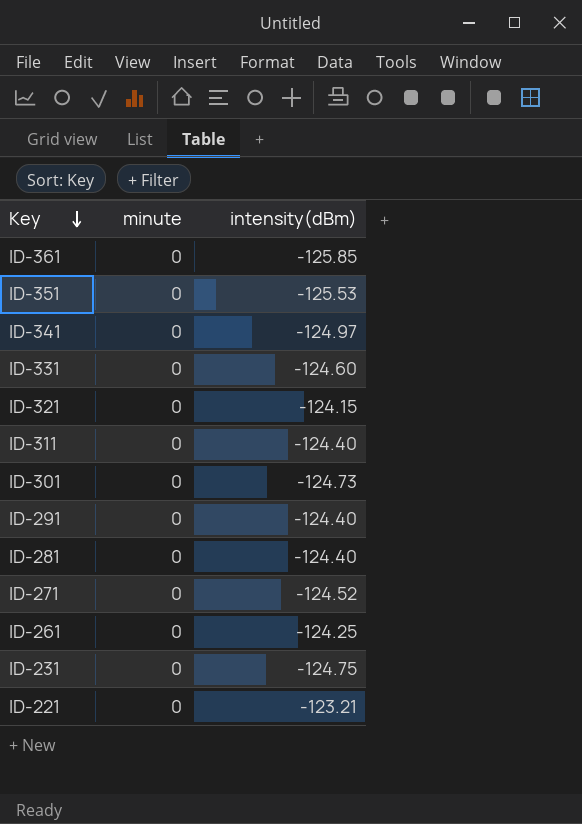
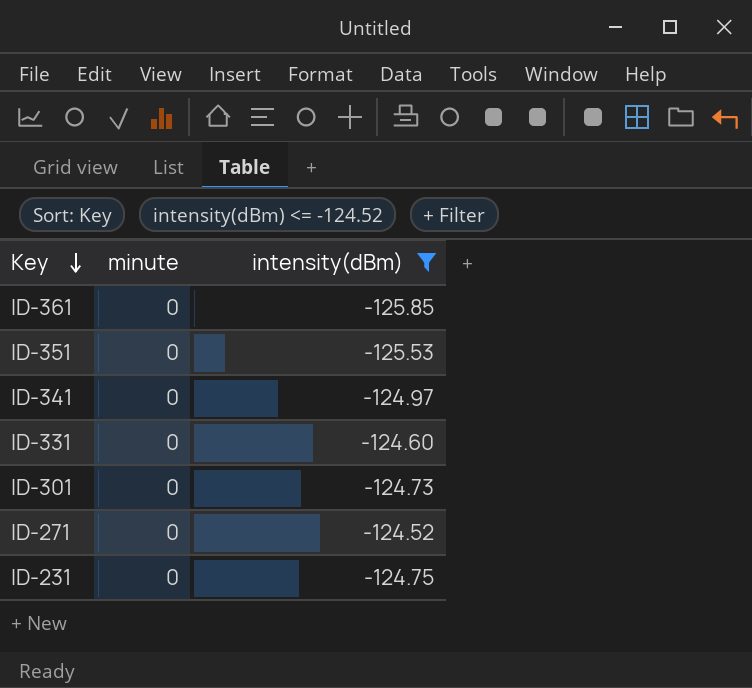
filter: none -> intensity(dBm) <= -124.52

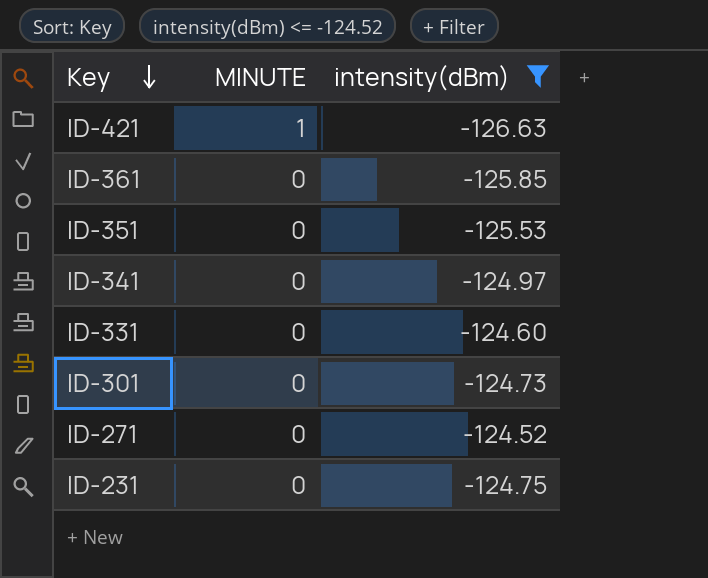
column name: minute -> MINUTE
row ID-421: none -> 1 | -126.63

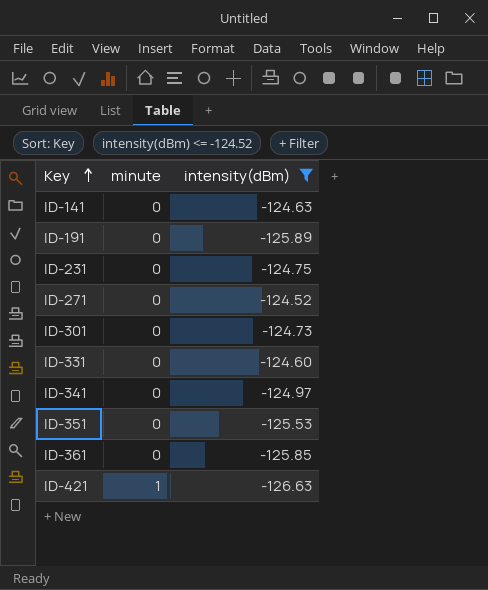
row order: Key descending -> Key ascending
column name: MINUTE -> minute
row ID-141: none -> 0 | -124.63
row ID-191: none -> 0 | -125.89

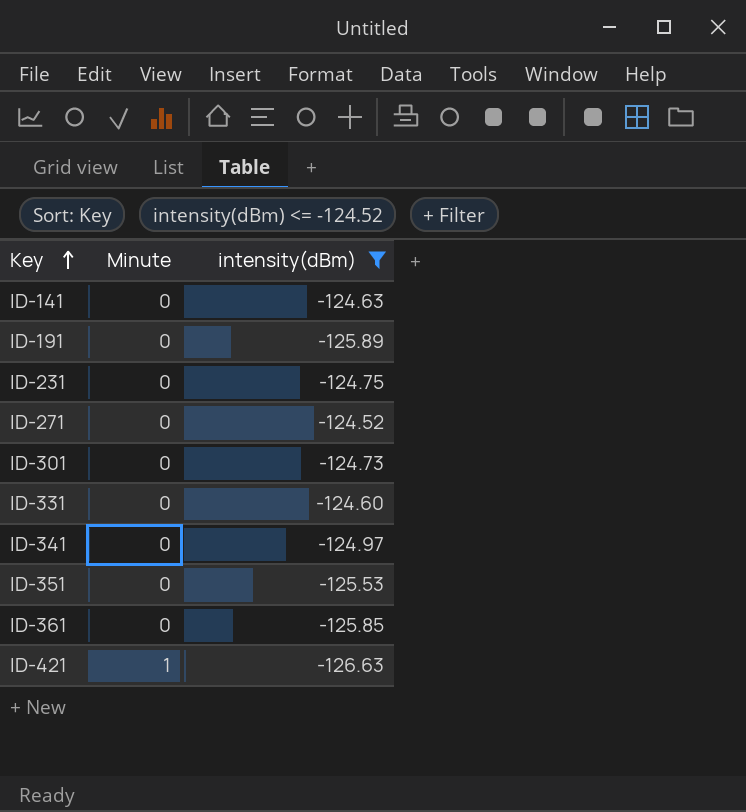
column name: minute -> Minute

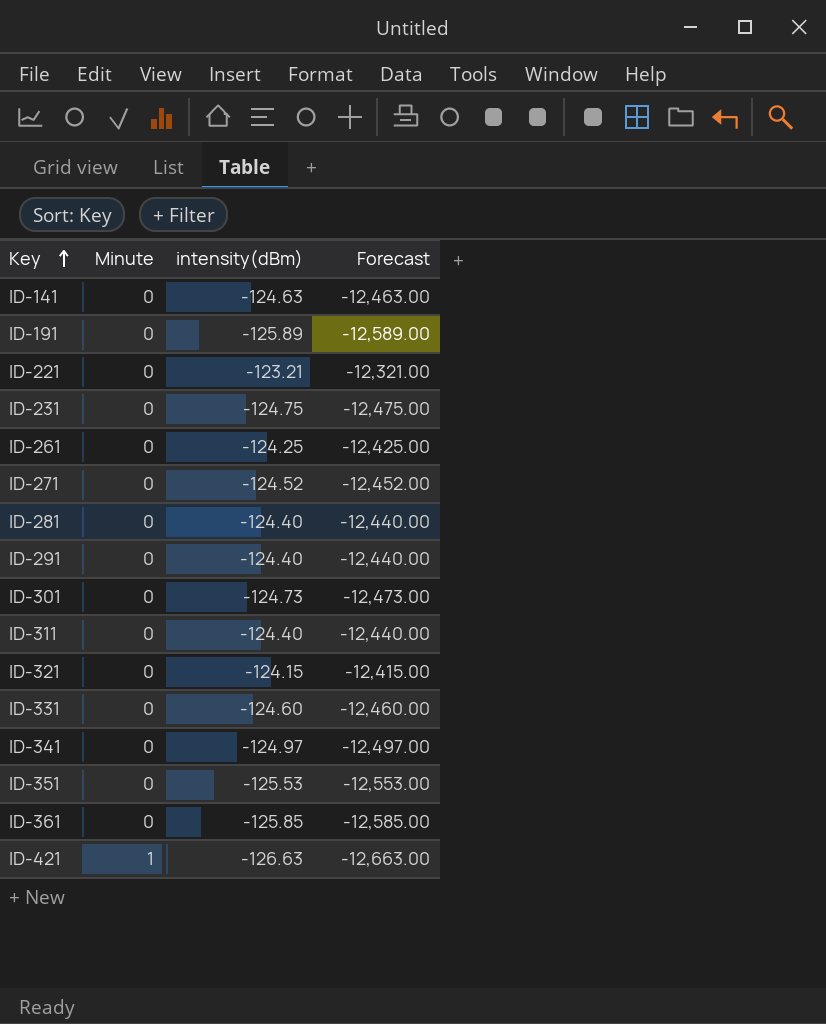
filter: intensity(dBm) <= -124.52 -> none
column Forecast | formula: none -> [intensity(dBm)] * 100

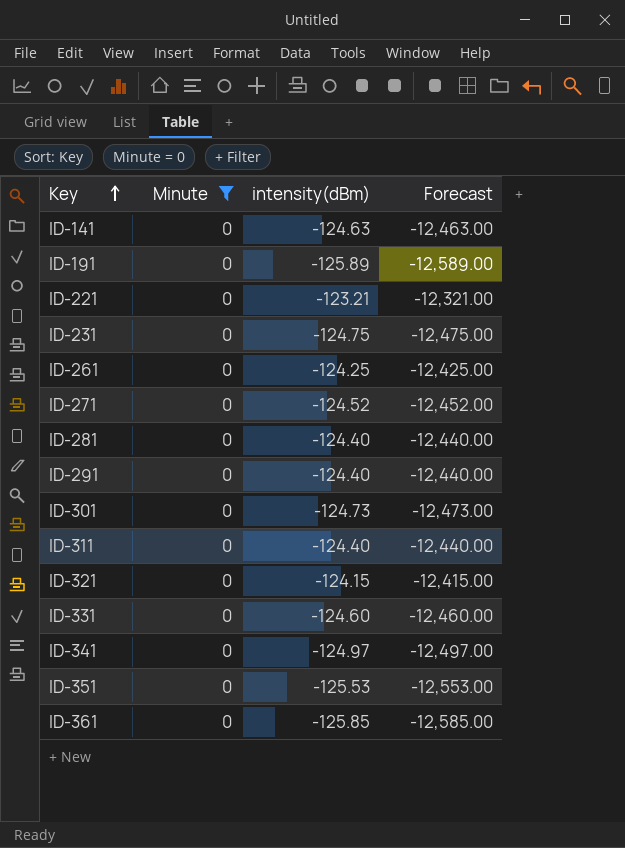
filter: none -> Minute = 0

